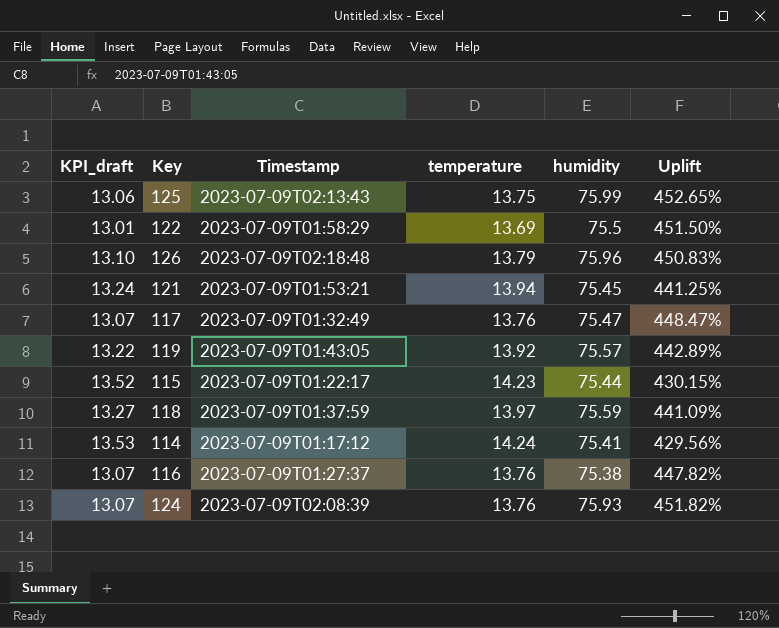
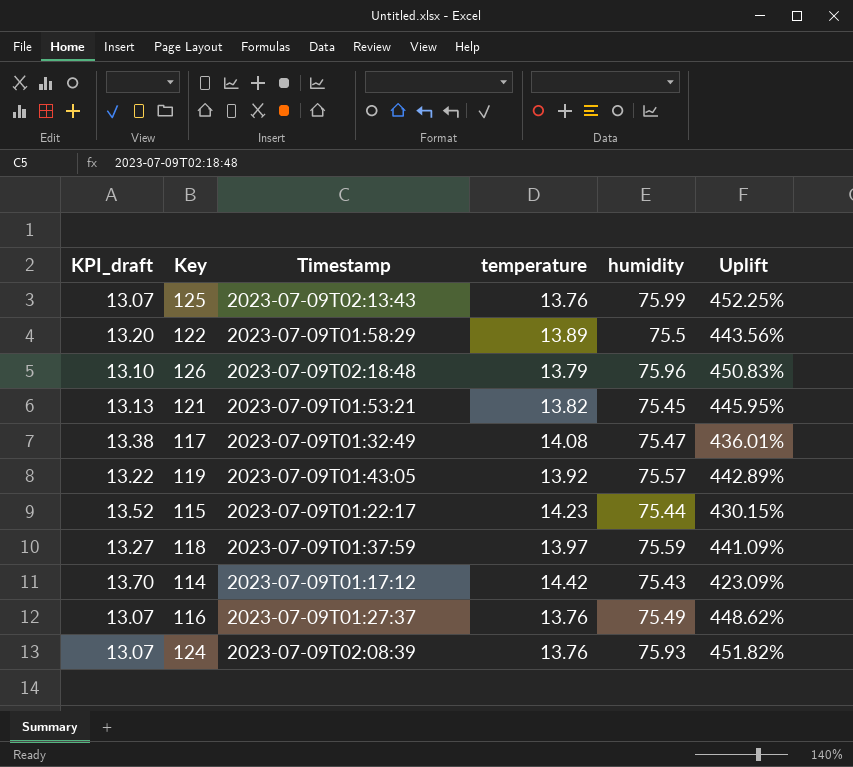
125 | KPI_draft: 13.06 -> 13.07
125 | temperature: 13.75 -> 13.76
125 | Uplift: 452.65% -> 452.25%
122 | KPI_draft: 13.01 -> 13.20
122 | temperature: 13.69 -> 13.89
122 | Uplift: 451.50% -> 443.56%
121 | KPI_draft: 13.24 -> 13.13
121 | temperature: 13.94 -> 13.82
121 | Uplift: 441.25% -> 445.95%
117 | KPI_draft: 13.07 -> 13.38
117 | temperature: 13.76 -> 14.08
117 | Uplift: 448.47% -> 436.01%
114 | KPI_draft: 13.53 -> 13.70
114 | temperature: 14.24 -> 14.42
114 | humidity: 75.41 -> 75.43
114 | Uplift: 429.56% -> 423.09%
116 | humidity: 75.38 -> 75.49
116 | Uplift: 447.82% -> 448.62%

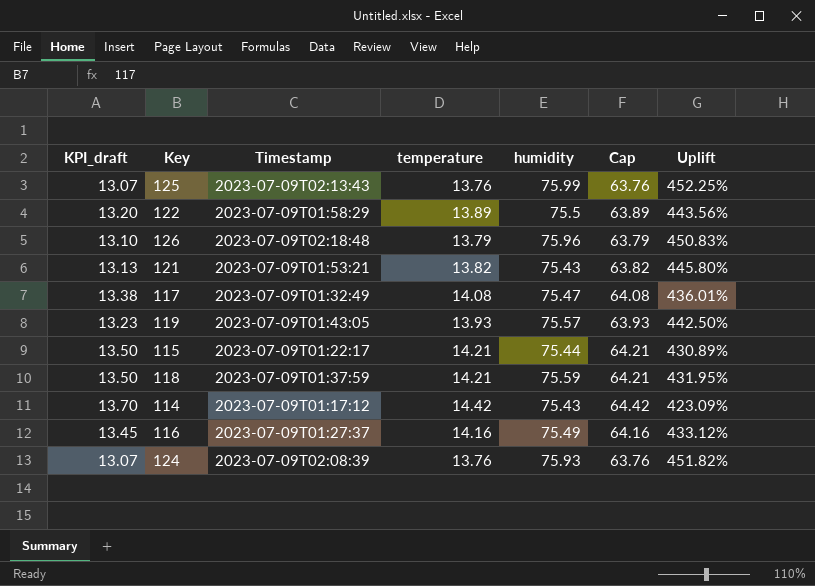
column Cap | formula: none -> [temperature] + 50
121 | humidity: 75.45 -> 75.43
121 | Uplift: 445.95% -> 445.80%
119 | KPI_draft: 13.22 -> 13.23
119 | temperature: 13.92 -> 13.93
119 | Uplift: 442.89% -> 442.50%
115 | KPI_draft: 13.52 -> 13.50
115 | temperature: 14.23 -> 14.21
115 | Uplift: 430.15% -> 430.89%
118 | KPI_draft: 13.27 -> 13.50
118 | temperature: 13.97 -> 14.21
118 | Uplift: 441.09% -> 431.95%
116 | KPI_draft: 13.07 -> 13.45
116 | temperature: 13.76 -> 14.16
116 | Uplift: 448.62% -> 433.12%

